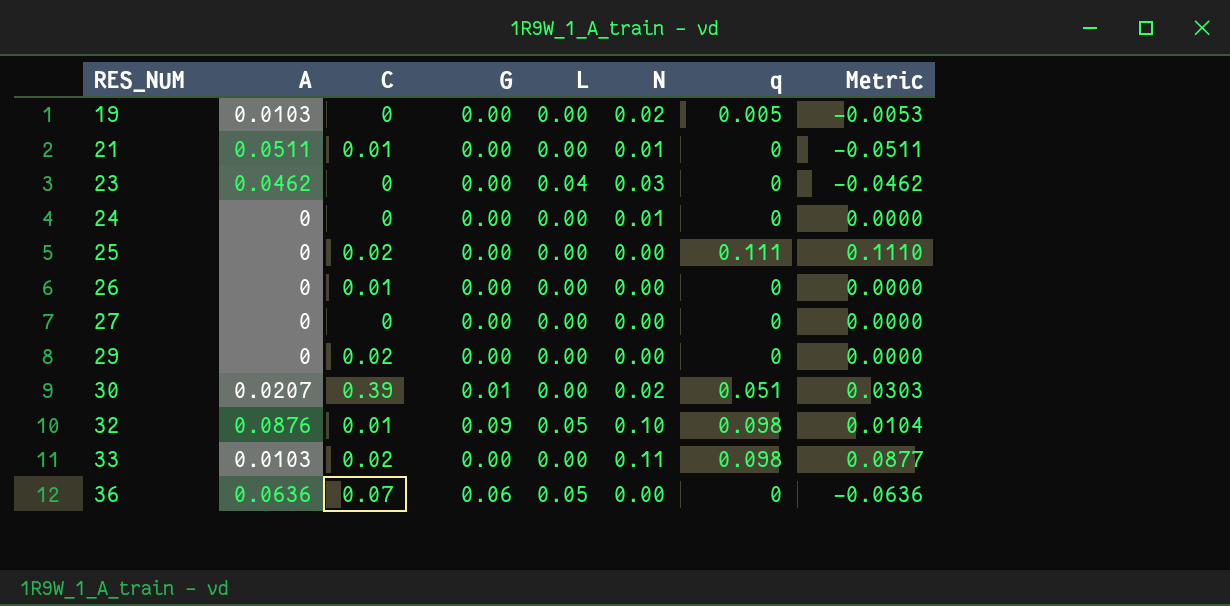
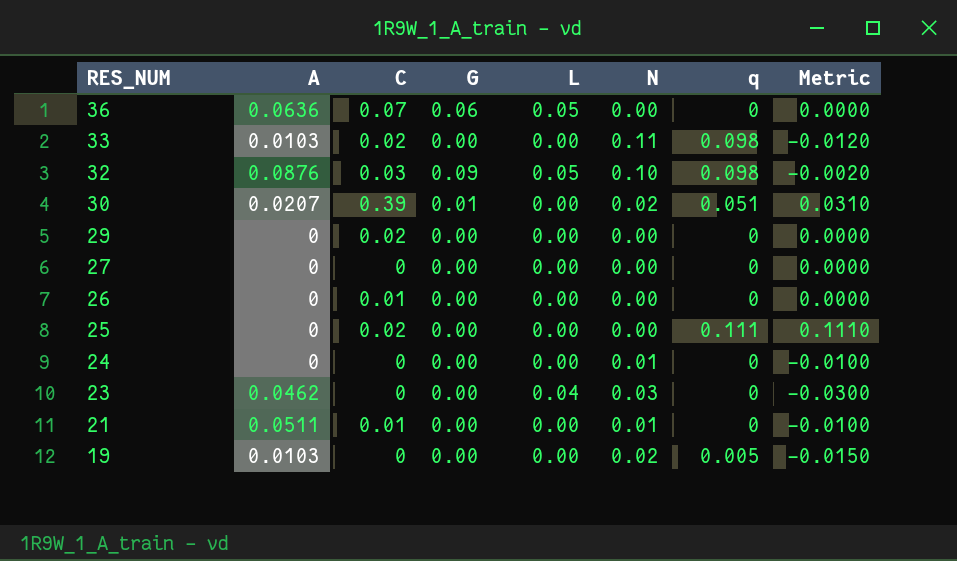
row order: RES_NUM ascending -> RES_NUM descending
column Metric | formula: [q] - [A] -> [q] - [N]
32 | C: 0.01 -> 0.03

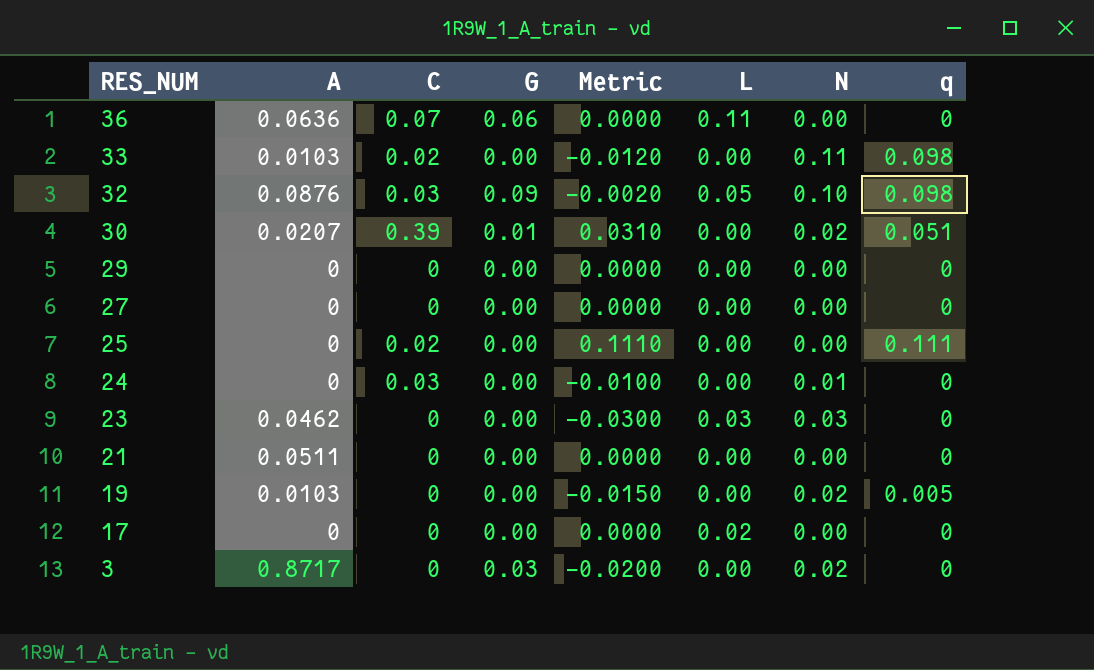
column Metric | position: 8 -> 5
row 26: 0 | 0.01 | 0.00 | 0.00 | 0.00 | 0 | 0.0000 -> none
36 | L: 0.05 -> 0.11
29 | C: 0.02 -> 0
24 | C: 0 -> 0.03
23 | L: 0.04 -> 0.03
21 | C: 0.01 -> 0
21 | Metric: -0.0100 -> 0.0000
21 | N: 0.01 -> 0.00
row 17: none -> 0 | 0 | 0.00 | 0.0000 | 0.02 | 0.00 | 0
row 3: none -> 0.8717 | 0 | 0.03 | -0.0200 | 0.00 | 0.02 | 0

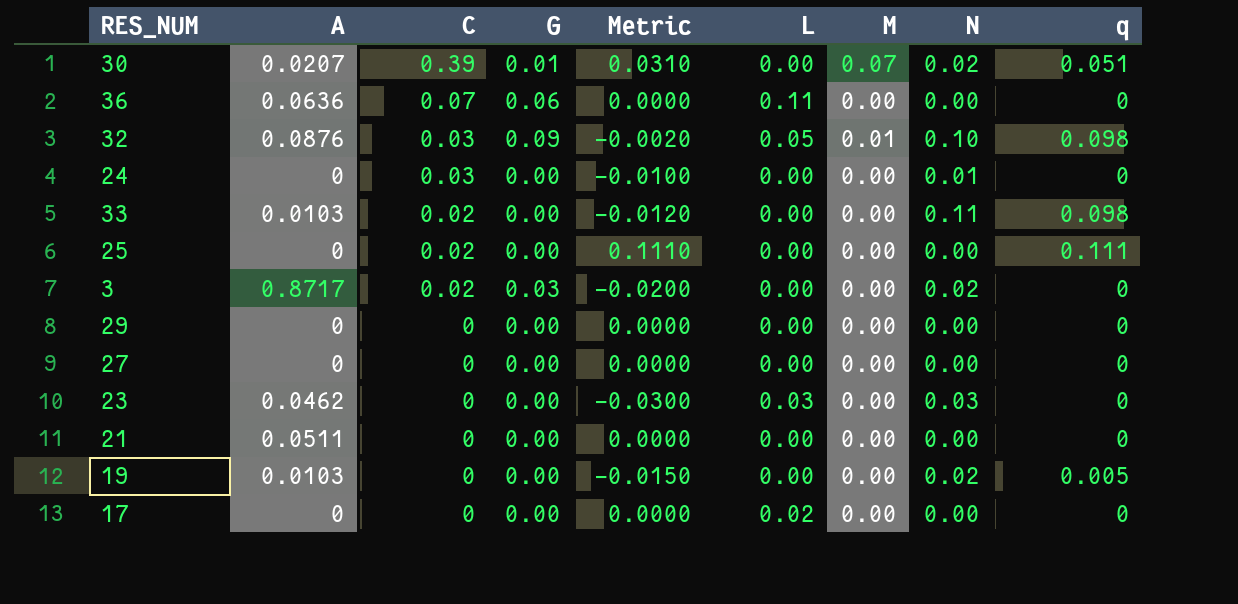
row order: RES_NUM descending -> C descending
column M | position: none -> 7
3 | C: 0 -> 0.02

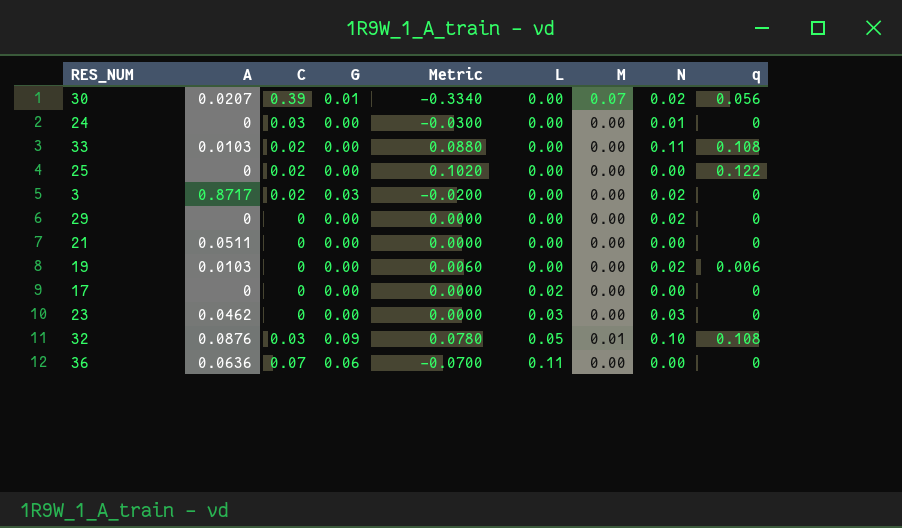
row order: C descending -> L ascending
column Metric | formula: [q] - [N] -> [q] - [C]
row 27: 0 | 0 | 0.00 | 0.0000 | 0.00 | 0.00 | 0.00 | 0 -> none
30 | q: 0.051 -> 0.056
33 | q: 0.098 -> 0.108
25 | q: 0.111 -> 0.122
29 | N: 0.00 -> 0.02
19 | q: 0.005 -> 0.006
32 | q: 0.098 -> 0.108

